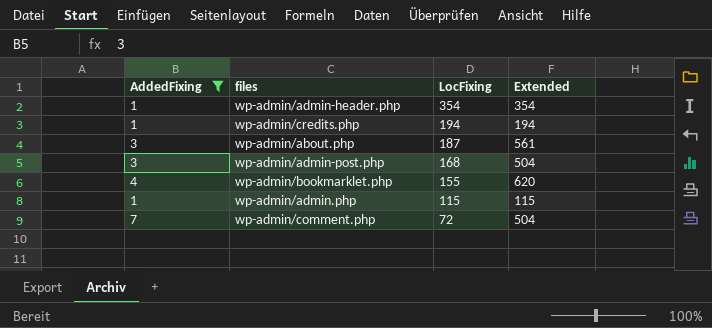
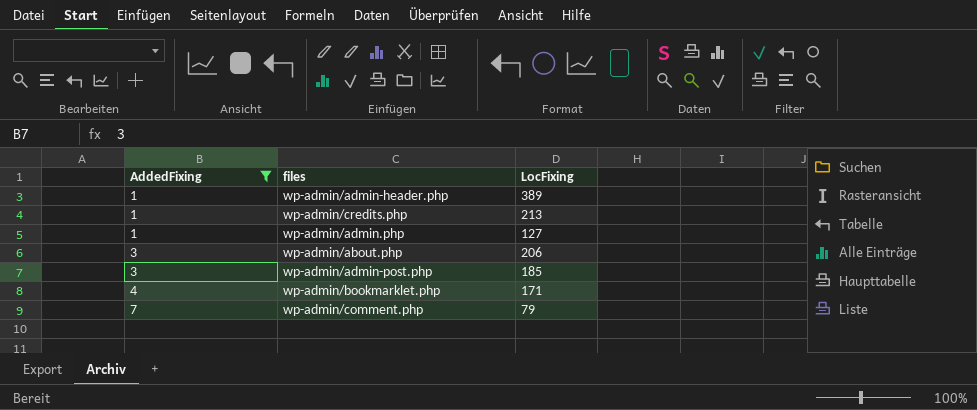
row order: LocFixing descending -> AddedFixing ascending
column Extended | formula: [AddedFixing] * [LocFixing] -> none
wp-admin/admin-header.php | LocFixing: 354 -> 389
wp-admin/credits.php | LocFixing: 194 -> 213
wp-admin/admin.php | LocFixing: 115 -> 127
wp-admin/about.php | LocFixing: 187 -> 206
wp-admin/admin-post.php | LocFixing: 168 -> 185
wp-admin/bookmarklet.php | LocFixing: 155 -> 171
wp-admin/comment.php | LocFixing: 72 -> 79

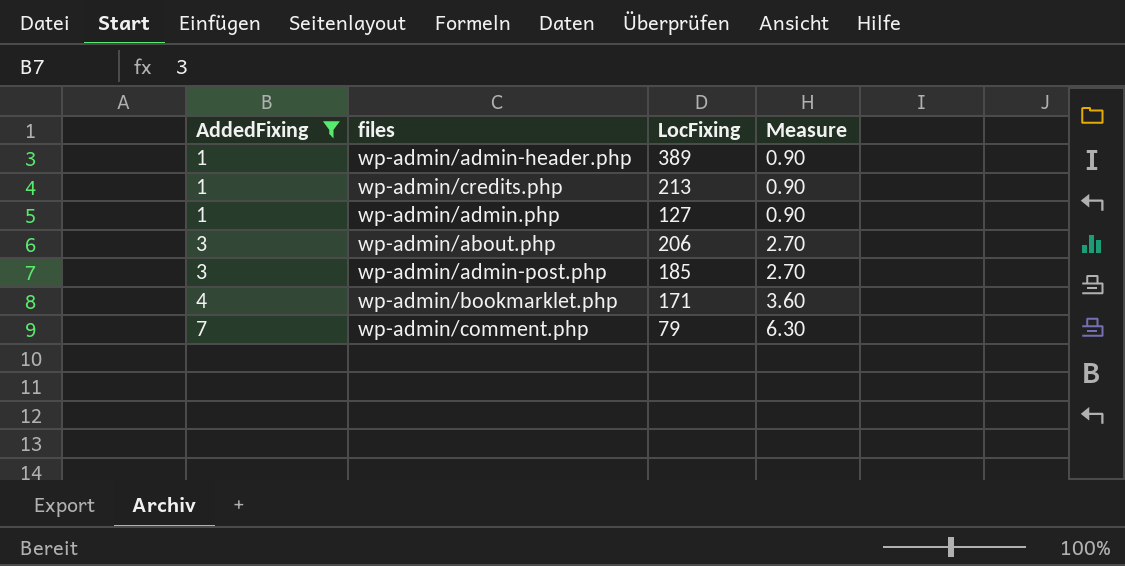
column Measure | formula: none -> [AddedFixing] * 0.9

